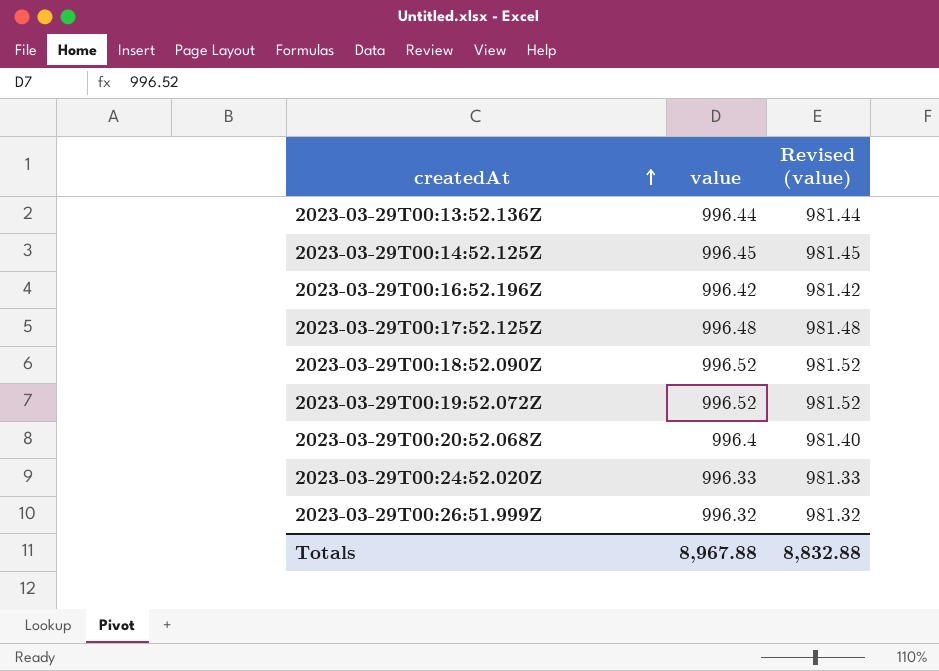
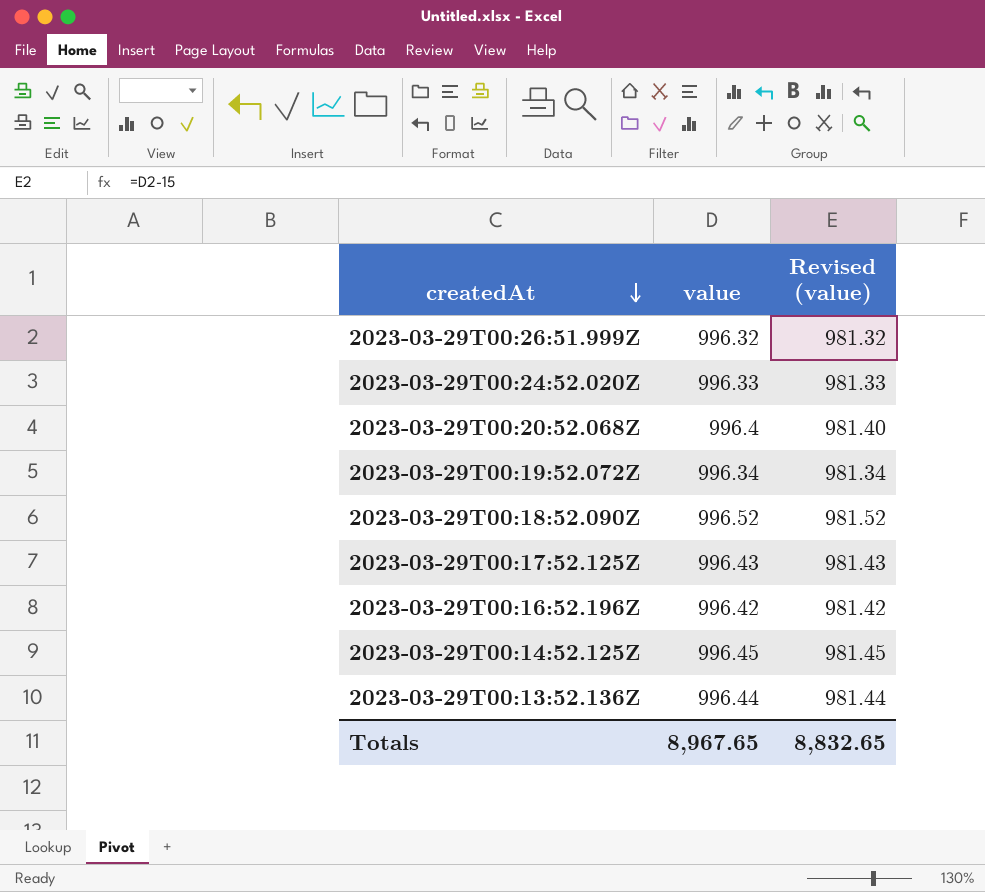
row order: createdAt ascending -> createdAt descending
2023-03-29T00:19:52.072Z | value: 996.52 -> 996.34
2023-03-29T00:19:52.072Z | Revised (value): 981.52 -> 981.34
2023-03-29T00:17:52.125Z | value: 996.48 -> 996.43
2023-03-29T00:17:52.125Z | Revised (value): 981.48 -> 981.43
Totals | value: 8,967.88 -> 8,967.65
Totals | Revised (value): 8,832.88 -> 8,832.65

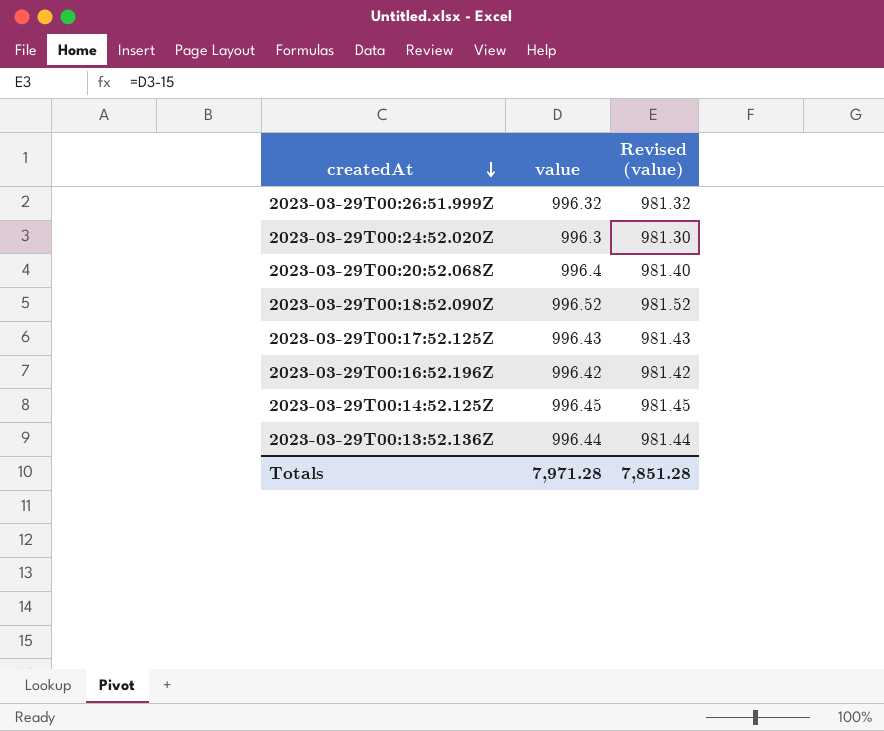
row 2023-03-29T00:19:52.072Z: 996.34 | 981.34 -> none
2023-03-29T00:24:52.020Z | value: 996.33 -> 996.3
2023-03-29T00:24:52.020Z | Revised (value): 981.33 -> 981.30
Totals | value: 8,967.65 -> 7,971.28
Totals | Revised (value): 8,832.65 -> 7,851.28

